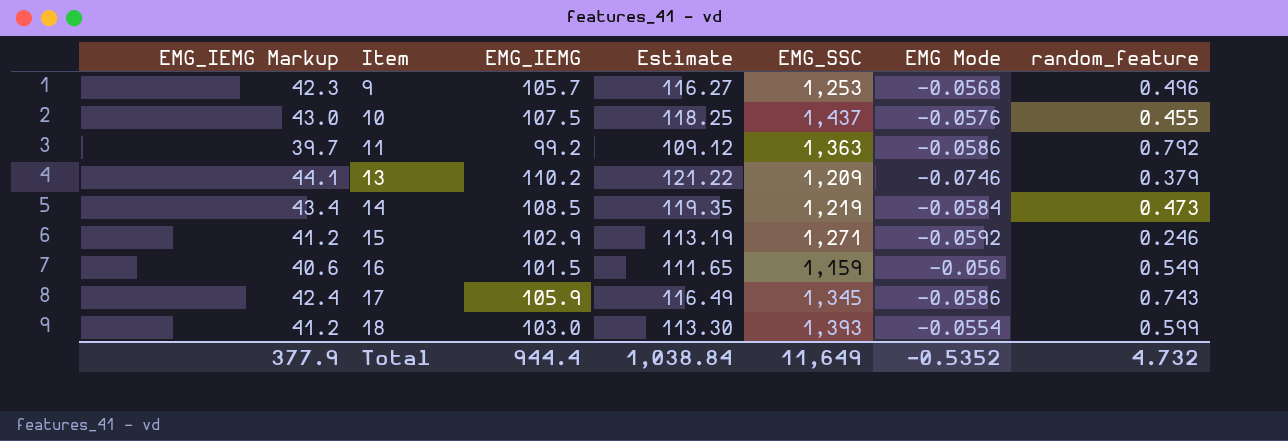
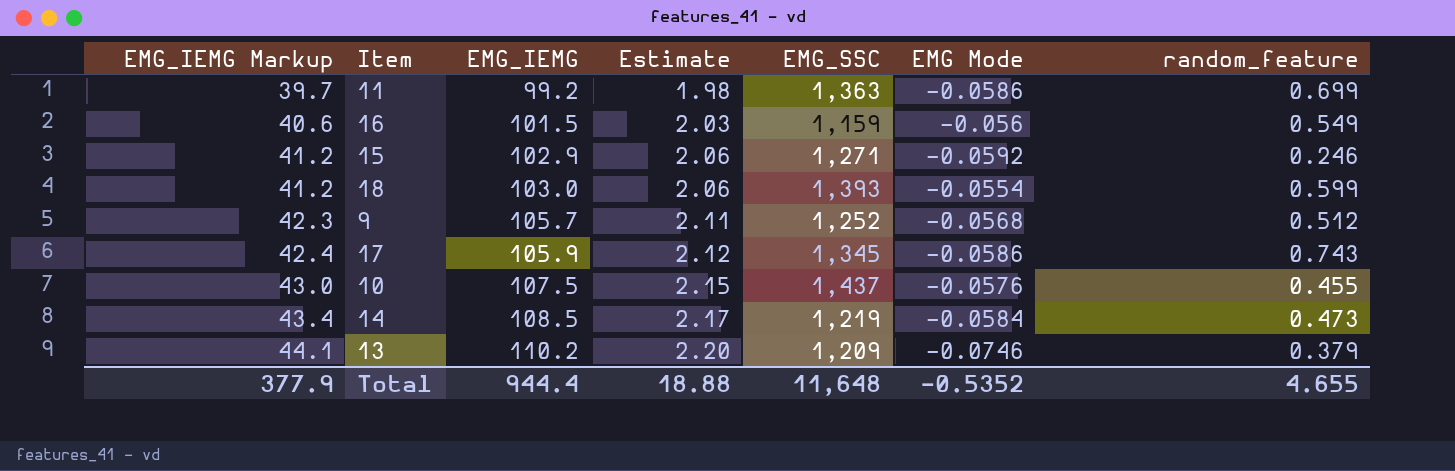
row order: Item ascending -> EMG_IEMG Markup ascending
column Estimate | formula: [EMG_IEMG] * 1.1 -> [EMG_IEMG] * 0.02
11 | random_feature: 0.792 -> 0.699
9 | EMG_SSC: 1,253 -> 1,252
9 | random_feature: 0.496 -> 0.512
Total | Estimate: 1,038.84 -> 18.88
Total | EMG_SSC: 11,649 -> 11,648
Total | random_feature: 4.732 -> 4.655

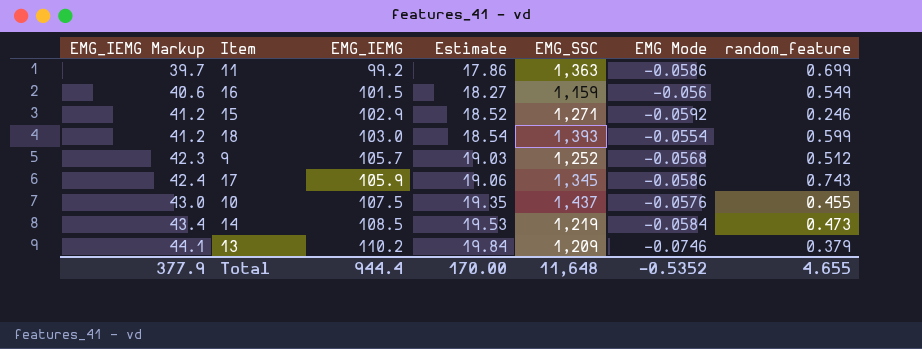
column Estimate | formula: [EMG_IEMG] * 0.02 -> [EMG_IEMG] * 0.18
Total | Estimate: 18.88 -> 170.00

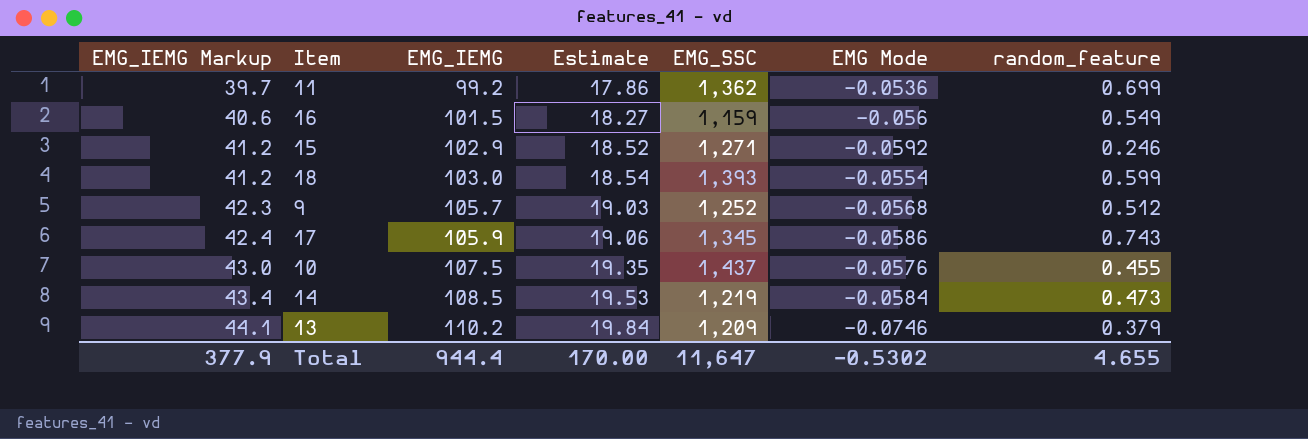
11 | EMG_SSC: 1,363 -> 1,362
11 | EMG Mode: -0.0586 -> -0.0536
Total | EMG_SSC: 11,648 -> 11,647
Total | EMG Mode: -0.5352 -> -0.5302

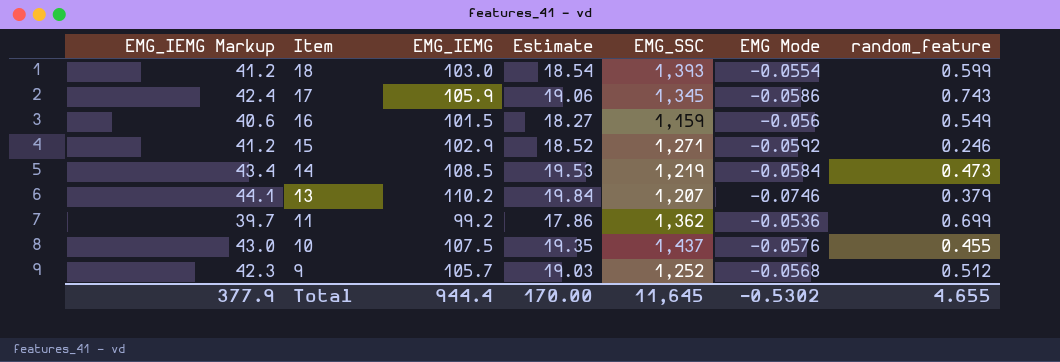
row order: EMG_IEMG Markup ascending -> Item descending
13 | EMG_SSC: 1,209 -> 1,207
Total | EMG_SSC: 11,647 -> 11,645

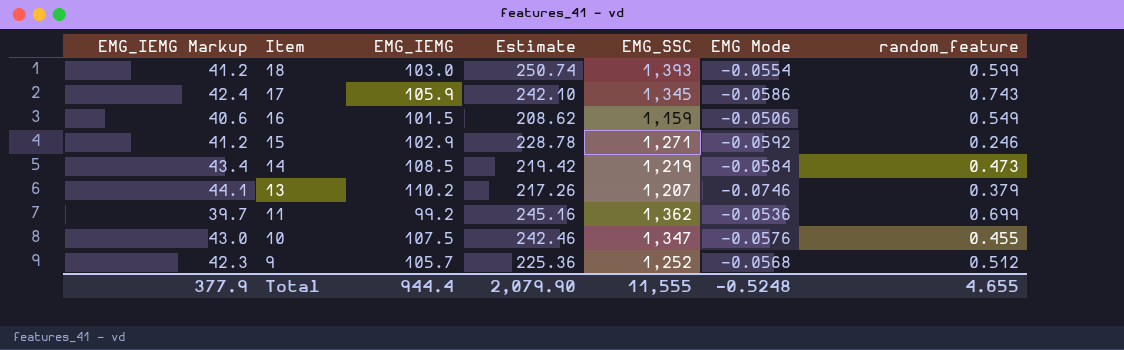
column Estimate | formula: [EMG_IEMG] * 0.18 -> [EMG_SSC] * 0.18
16 | EMG Mode: -0.056 -> -0.0506
10 | EMG_SSC: 1,437 -> 1,347
Total | Estimate: 170.00 -> 2,079.90
Total | EMG_SSC: 11,645 -> 11,555
Total | EMG Mode: -0.5302 -> -0.5248

